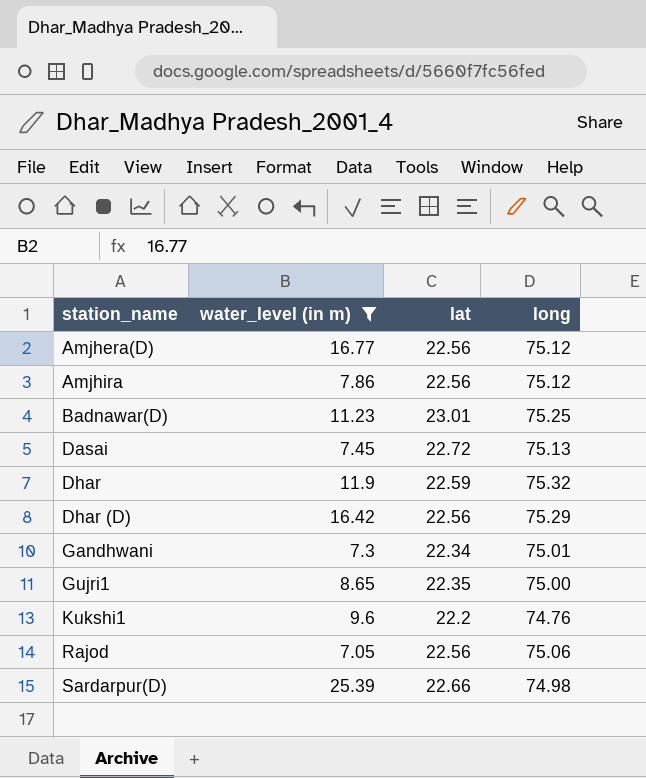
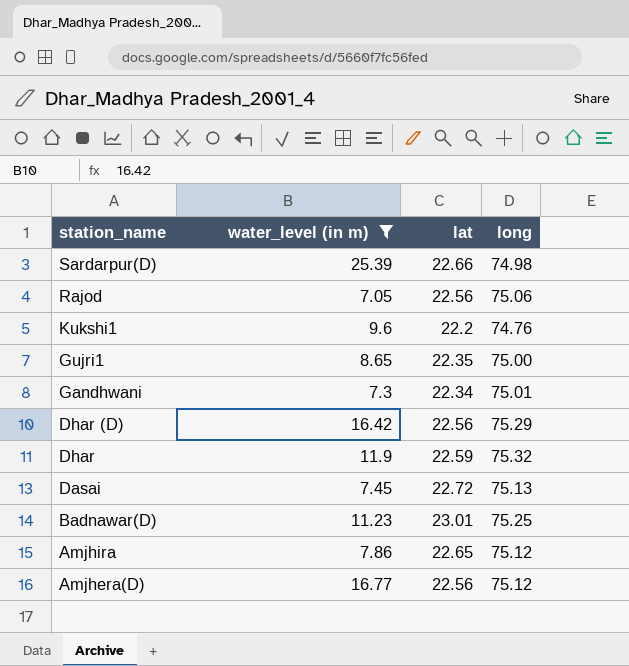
row order: station_name ascending -> station_name descending
Amjhira | lat: 22.56 -> 22.65

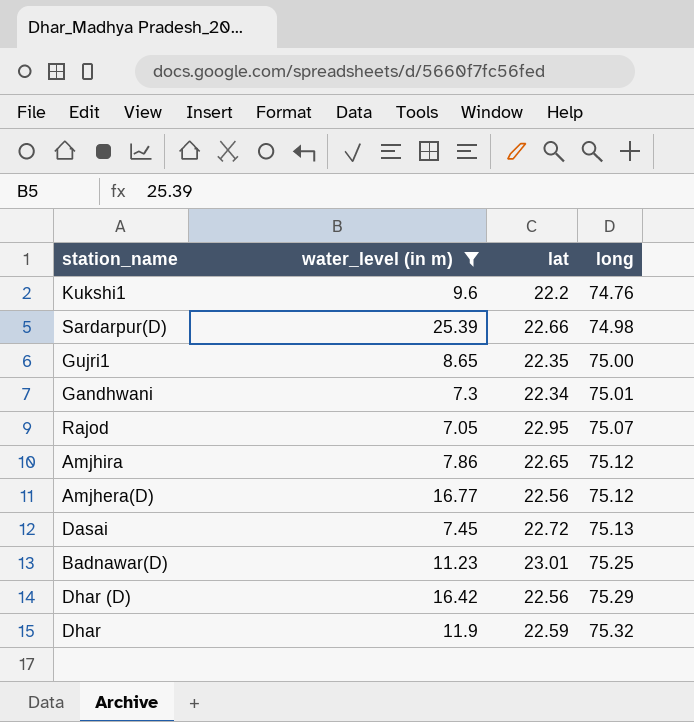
row order: station_name descending -> long ascending
Rajod | lat: 22.56 -> 22.95
Rajod | long: 75.06 -> 75.07

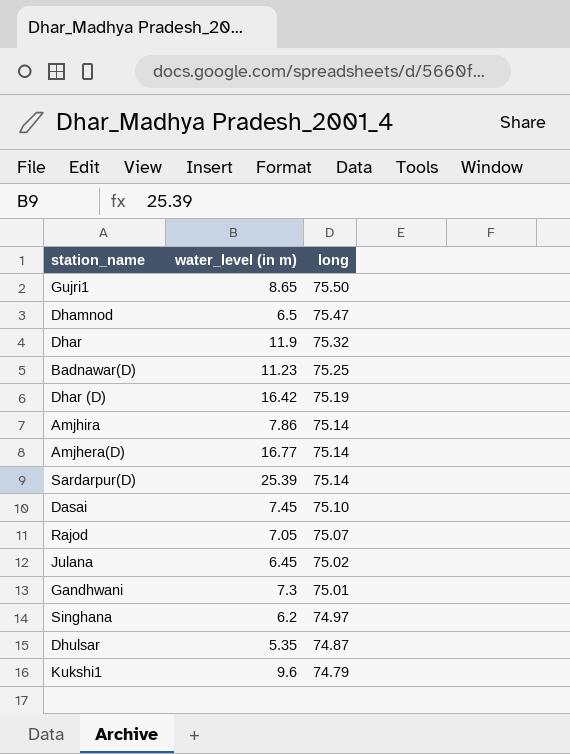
filter: water_level (in m) >= 7.05 -> none
row order: long ascending -> long descending
column lat | position: 3 -> none
Gujri1 | long: 75.00 -> 75.50
Dhar (D) | long: 75.29 -> 75.19
Amjhira | long: 75.12 -> 75.14
Amjhera(D) | long: 75.12 -> 75.14
Sardarpur(D) | long: 74.98 -> 75.14
Dasai | long: 75.13 -> 75.10
Kukshi1 | long: 74.76 -> 74.79

